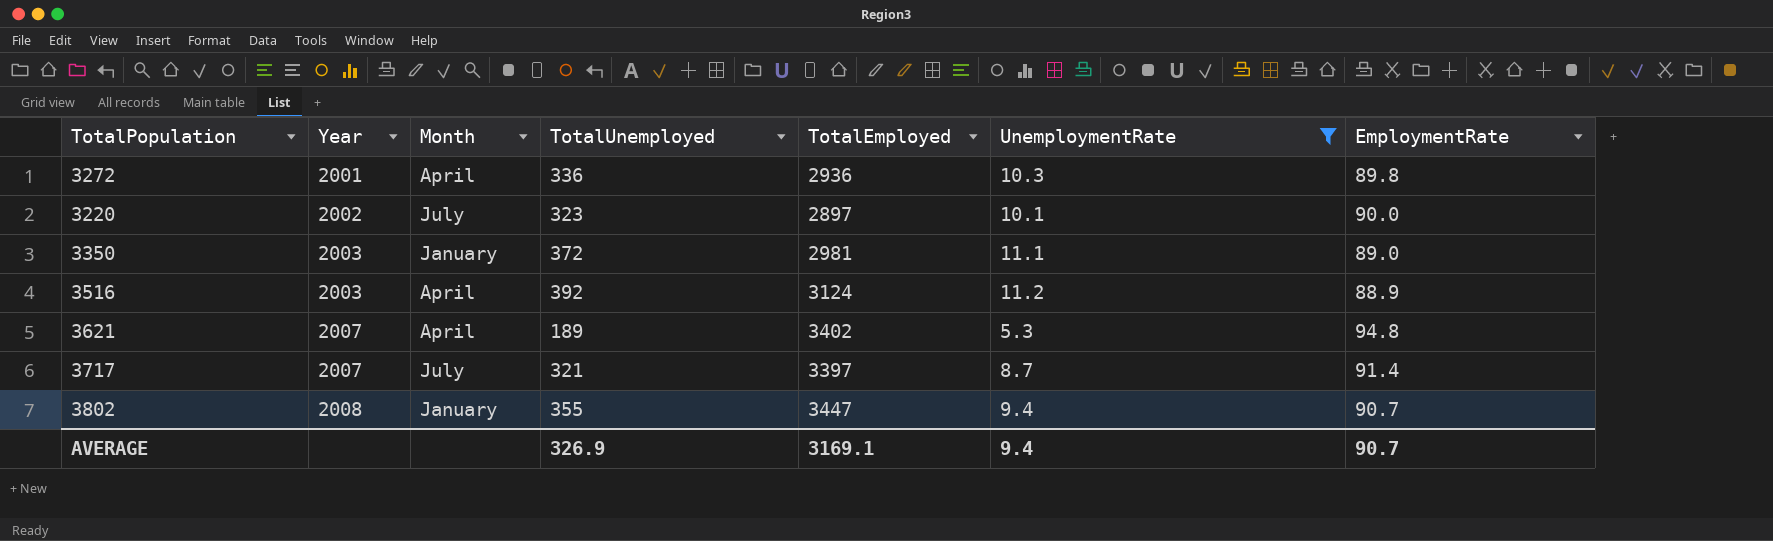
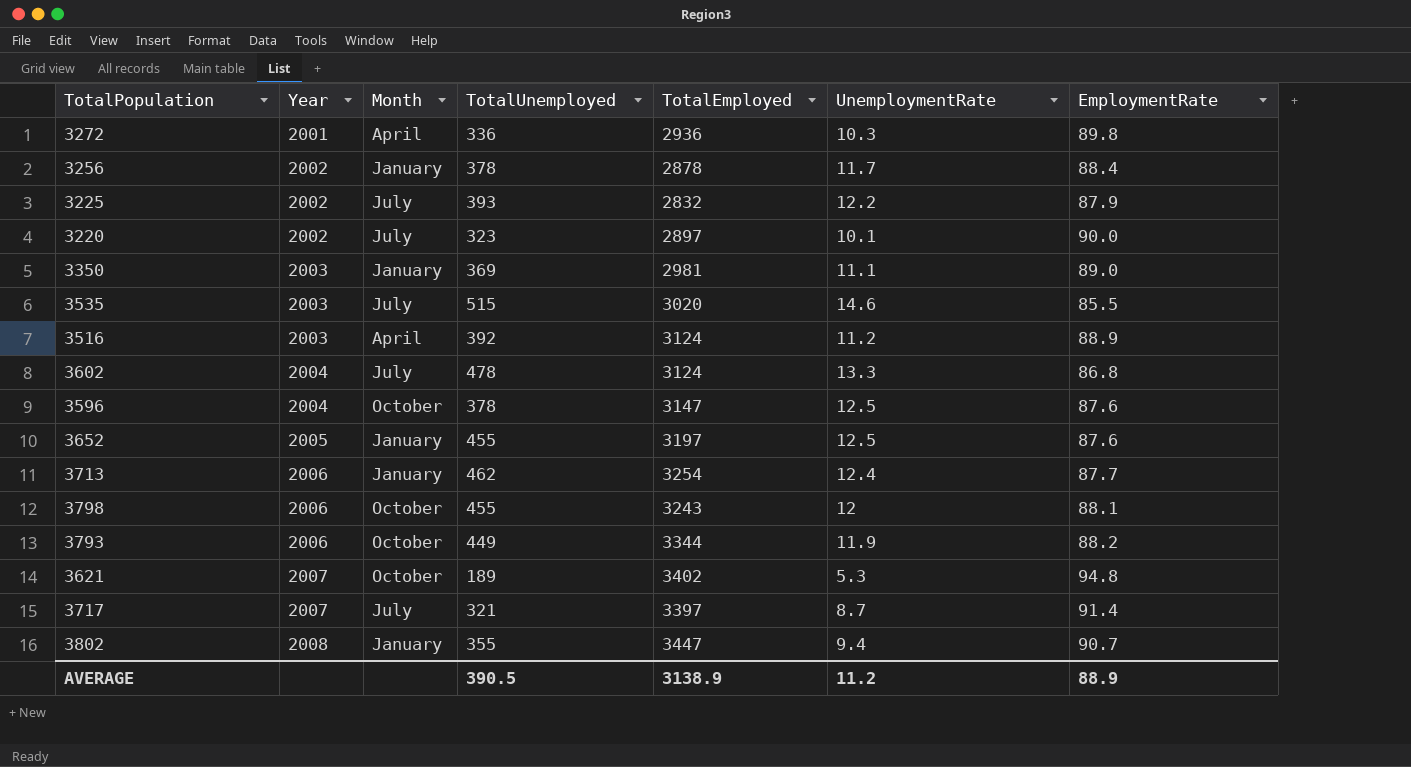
filter: UnemploymentRate <= 11.2 -> none
3350 | TotalUnemployed: 372 -> 369
3621 | Month: April -> October
AVERAGE | TotalUnemployed: 326.9 -> 390.5
AVERAGE | TotalEmployed: 3169.1 -> 3138.9
AVERAGE | UnemploymentRate: 9.4 -> 11.2
AVERAGE | EmploymentRate: 90.7 -> 88.9

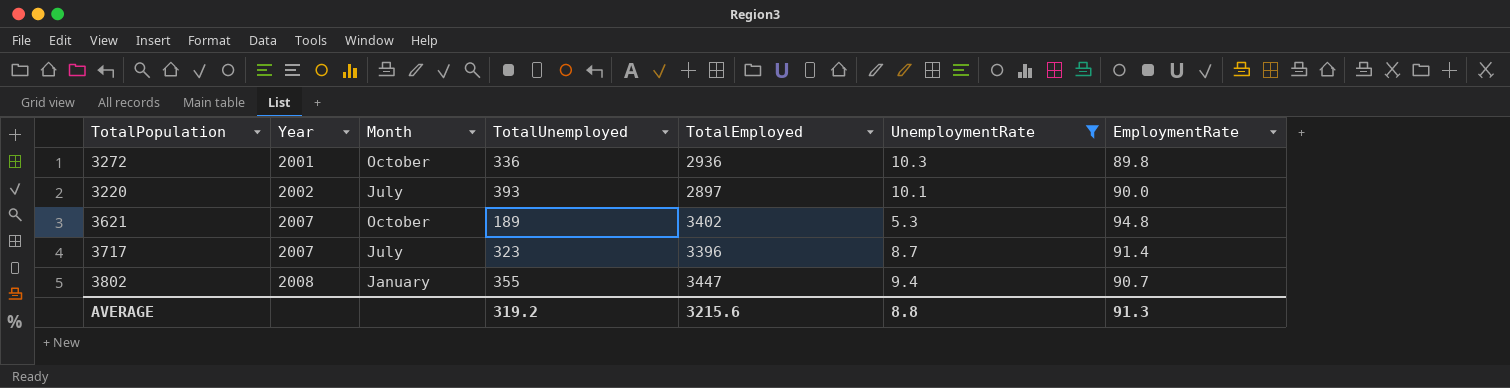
filter: none -> UnemploymentRate <= 10.3
3272 | Month: April -> October
3220 | TotalUnemployed: 323 -> 393
3717 | TotalUnemployed: 321 -> 323
3717 | TotalEmployed: 3397 -> 3396
AVERAGE | TotalUnemployed: 390.5 -> 319.2
AVERAGE | TotalEmployed: 3138.9 -> 3215.6
AVERAGE | UnemploymentRate: 11.2 -> 8.8
AVERAGE | EmploymentRate: 88.9 -> 91.3

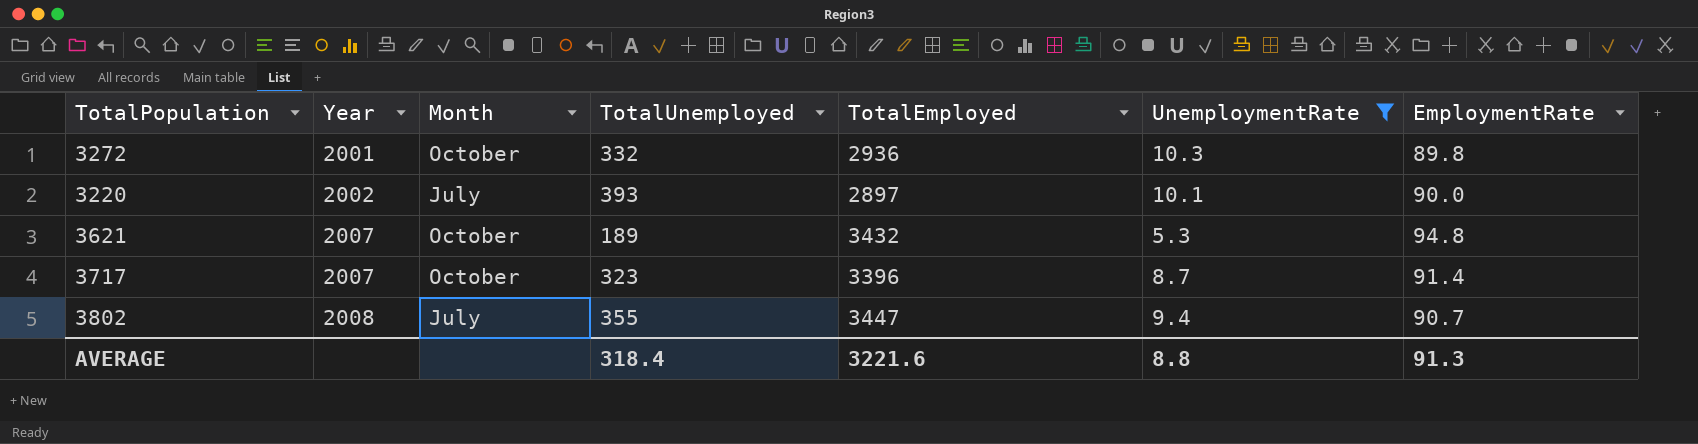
3272 | TotalUnemployed: 336 -> 332
3621 | TotalEmployed: 3402 -> 3432
3717 | Month: July -> October
3802 | Month: January -> July
AVERAGE | TotalUnemployed: 319.2 -> 318.4
AVERAGE | TotalEmployed: 3215.6 -> 3221.6

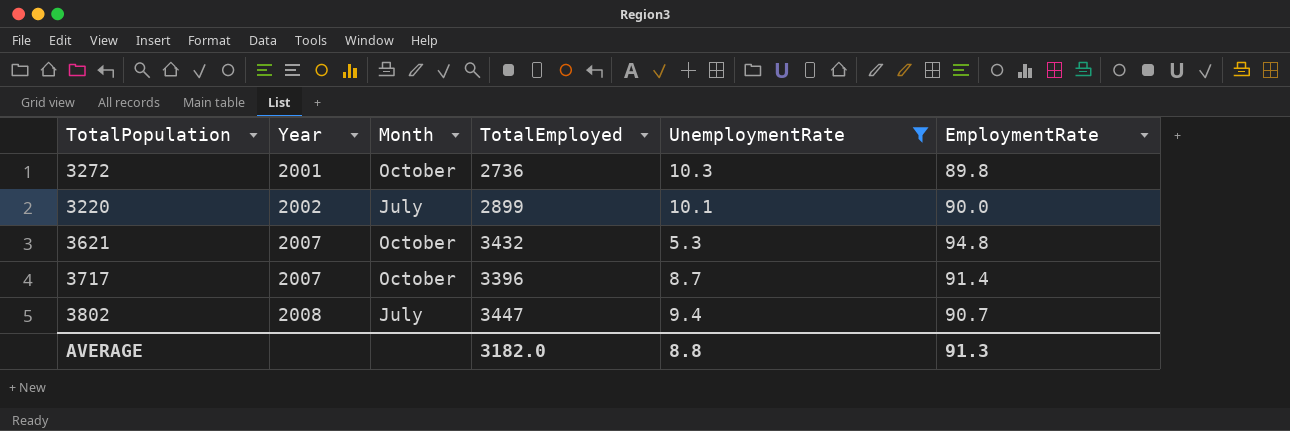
column TotalUnemployed | position: 4 -> none
3272 | TotalEmployed: 2936 -> 2736
3220 | TotalEmployed: 2897 -> 2899
AVERAGE | TotalEmployed: 3221.6 -> 3182.0

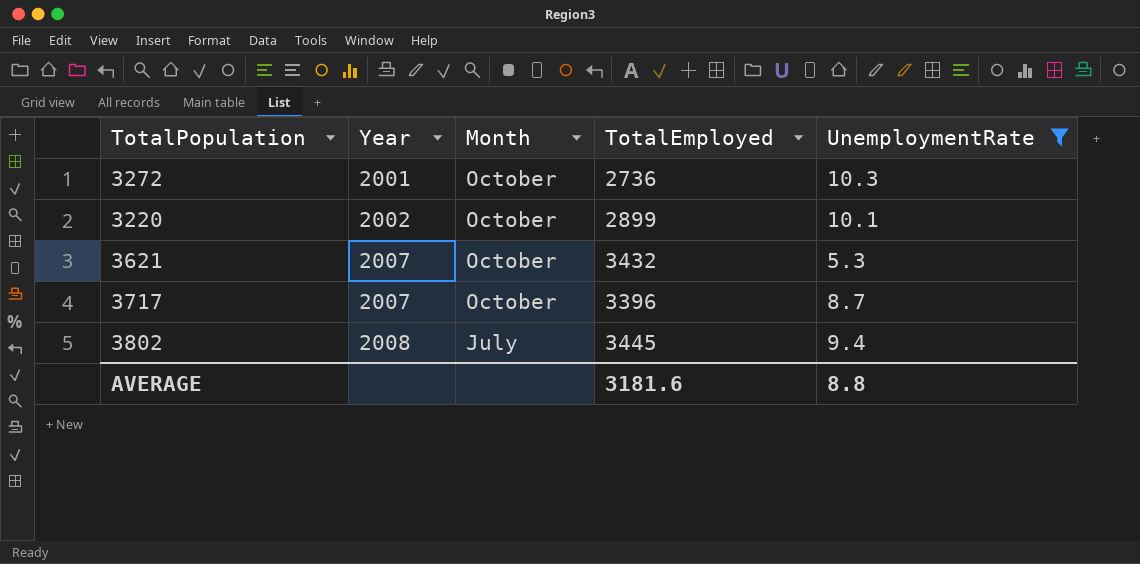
column EmploymentRate | position: 6 -> none
3220 | Month: July -> October
3802 | TotalEmployed: 3447 -> 3445
AVERAGE | TotalEmployed: 3182.0 -> 3181.6

